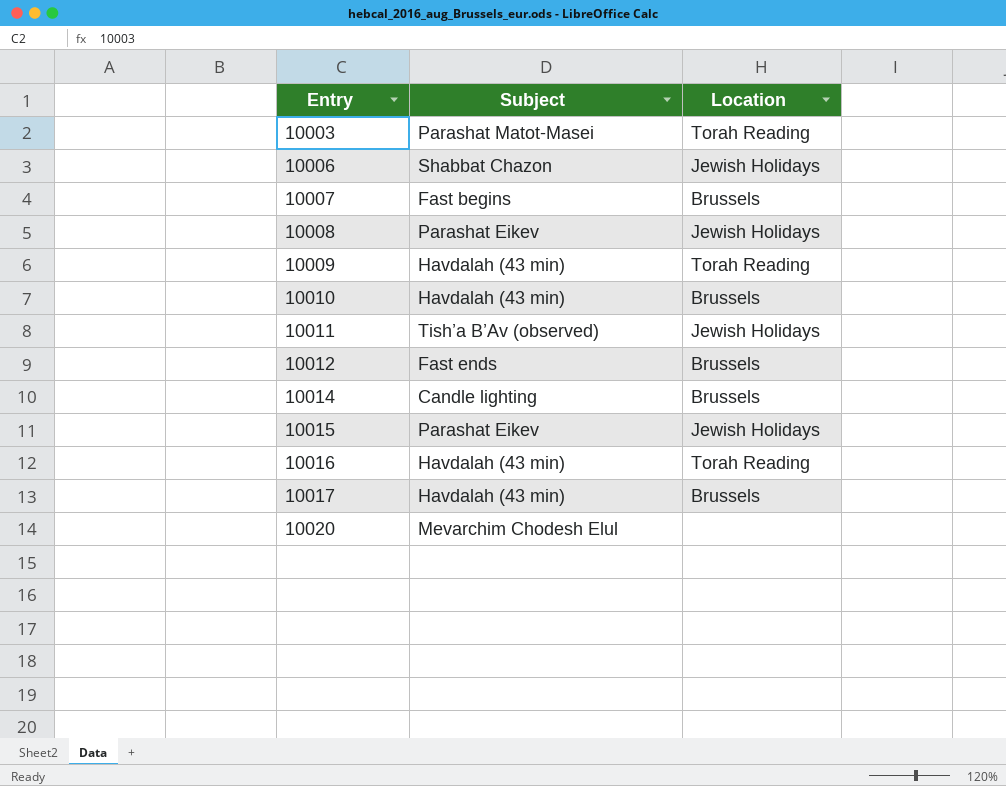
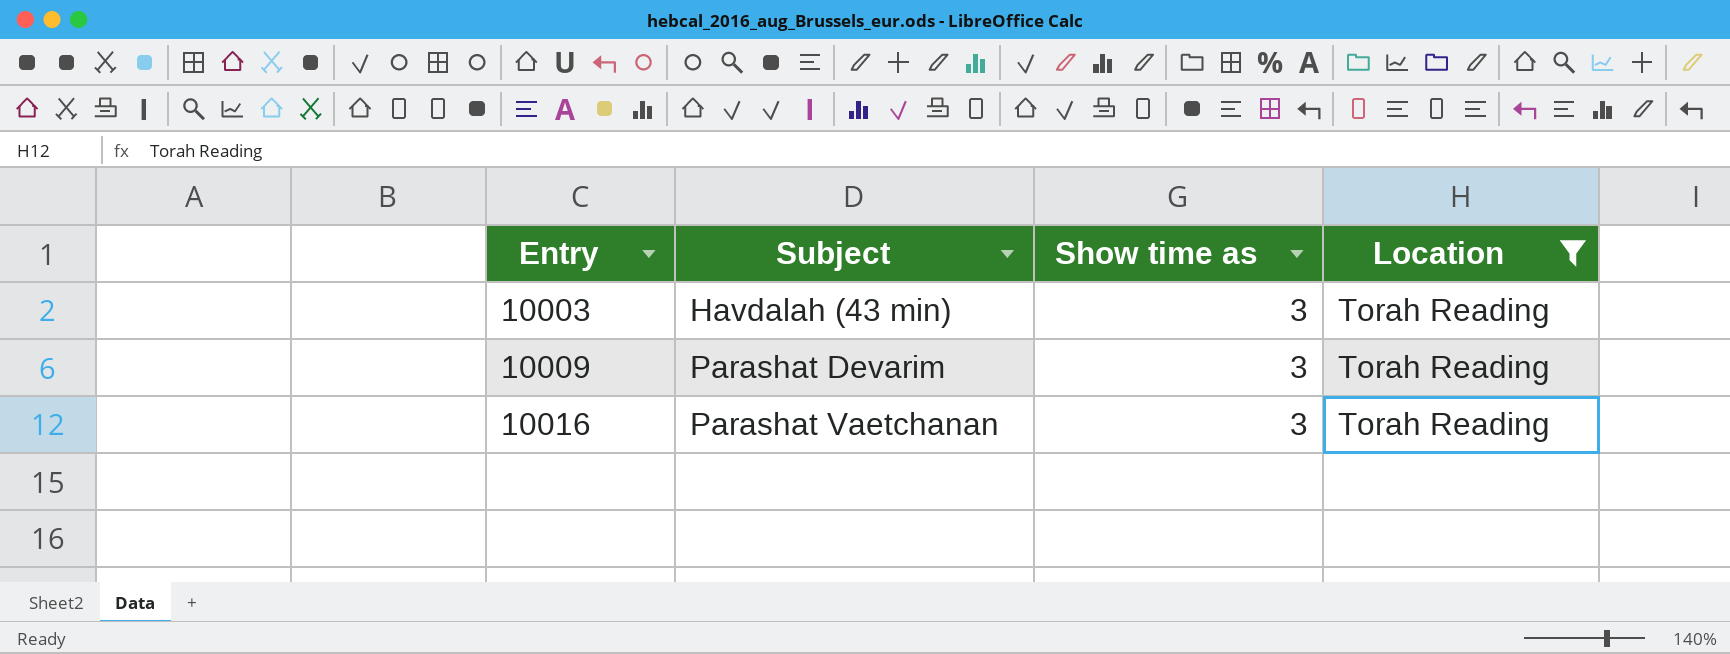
filter: none -> Location = Torah Reading
column Show time as | position: none -> 3
10003 | Subject: Parashat Matot-Masei -> Havdalah (43 min)
10009 | Subject: Havdalah (43 min) -> Parashat Devarim
10016 | Subject: Havdalah (43 min) -> Parashat Vaetchanan

